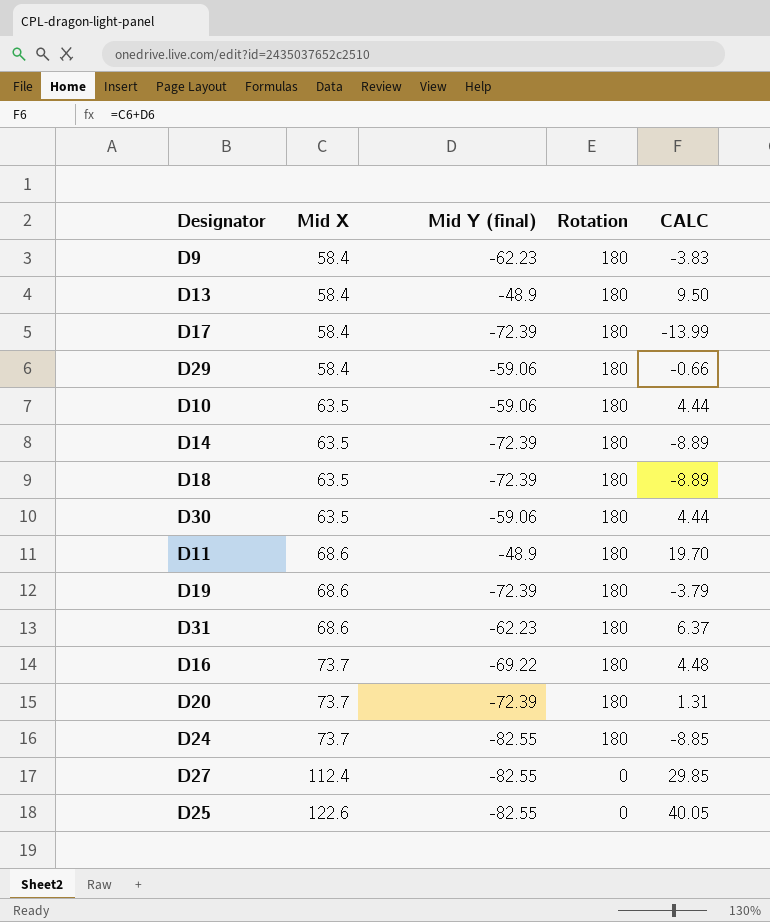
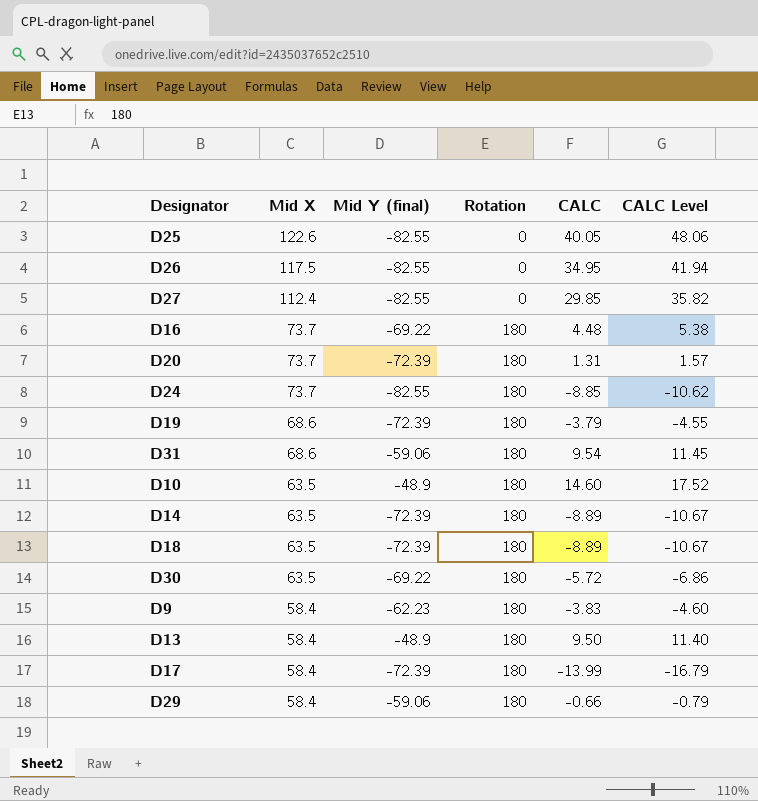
row order: Mid X ascending -> Mid X descending
column CALC Level | formula: none -> [CALC] * 1.2
row D11: 68.6 | -48.9 | 180 | 19.70 -> none
row D26: none -> 117.5 | -82.55 | 0 | 34.95 | 41.94
D31 | Mid Y (final): -62.23 -> -59.06
D31 | CALC: 6.37 -> 9.54
D10 | Mid Y (final): -59.06 -> -48.9
D10 | CALC: 4.44 -> 14.60
D30 | Mid Y (final): -59.06 -> -69.22
D30 | CALC: 4.44 -> -5.72

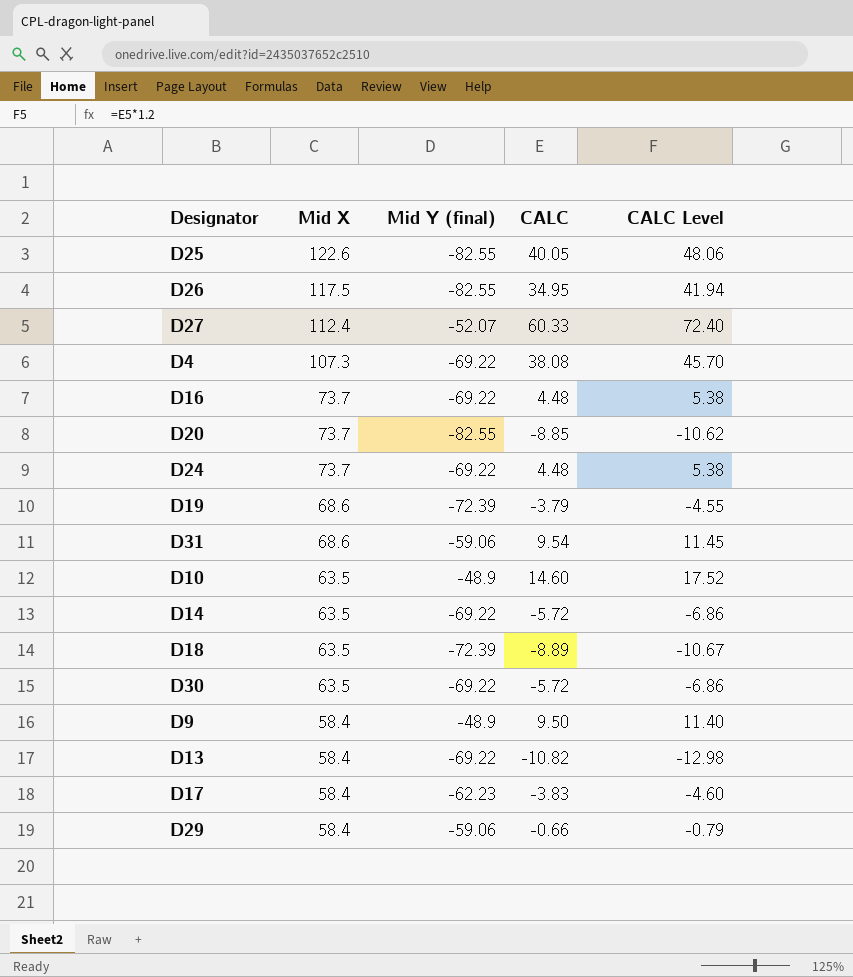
column Rotation | position: 4 -> none
D27 | Mid Y (final): -82.55 -> -52.07
D27 | CALC: 29.85 -> 60.33
D27 | CALC Level: 35.82 -> 72.40
row D4: none -> 107.3 | -69.22 | 38.08 | 45.70
D20 | Mid Y (final): -72.39 -> -82.55
D20 | CALC: 1.31 -> -8.85
D20 | CALC Level: 1.57 -> -10.62
D24 | Mid Y (final): -82.55 -> -69.22
D24 | CALC: -8.85 -> 4.48
D24 | CALC Level: -10.62 -> 5.38
D14 | Mid Y (final): -72.39 -> -69.22
D14 | CALC: -8.89 -> -5.72
D14 | CALC Level: -10.67 -> -6.86
D9 | Mid Y (final): -62.23 -> -48.9
D9 | CALC: -3.83 -> 9.50
D9 | CALC Level: -4.60 -> 11.40
D13 | Mid Y (final): -48.9 -> -69.22
D13 | CALC: 9.50 -> -10.82
D13 | CALC Level: 11.40 -> -12.98
D17 | Mid Y (final): -72.39 -> -62.23
D17 | CALC: -13.99 -> -3.83
D17 | CALC Level: -16.79 -> -4.60

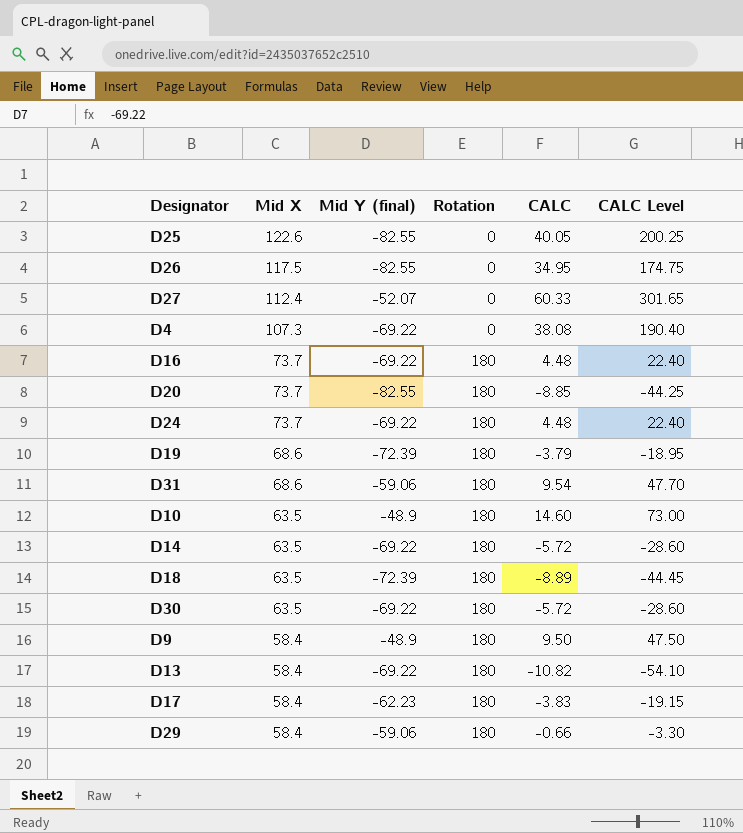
column Rotation | position: none -> 4
column CALC Level | formula: [CALC] * 1.2 -> [CALC] * 5

